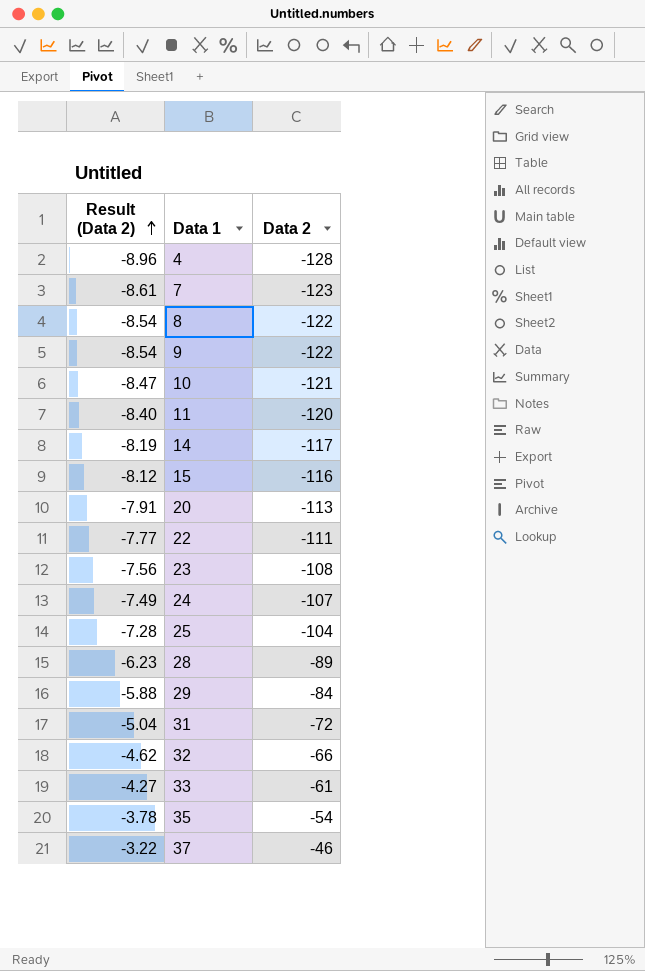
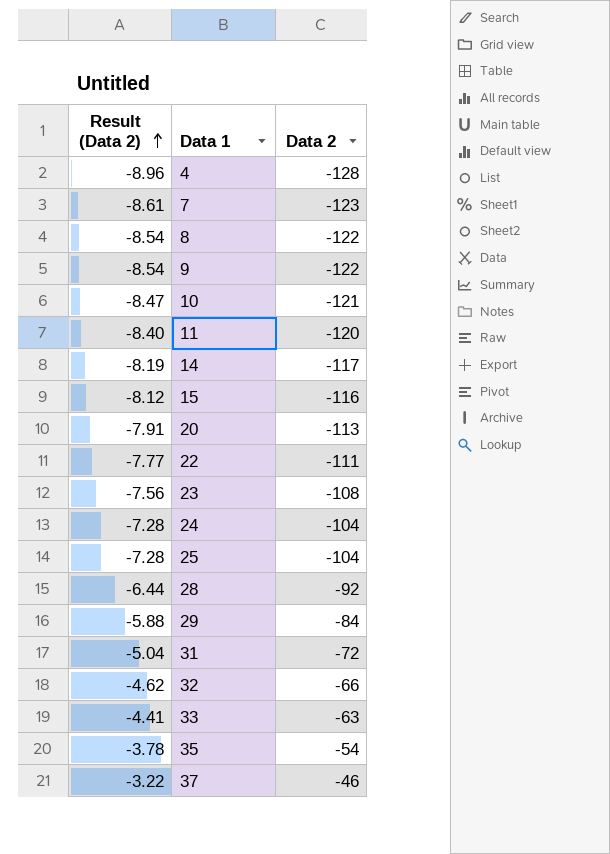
24 | Result (Data 2): -7.49 -> -7.28
24 | Data 2: -107 -> -104
28 | Result (Data 2): -6.23 -> -6.44
28 | Data 2: -89 -> -92
33 | Result (Data 2): -4.27 -> -4.41
33 | Data 2: -61 -> -63

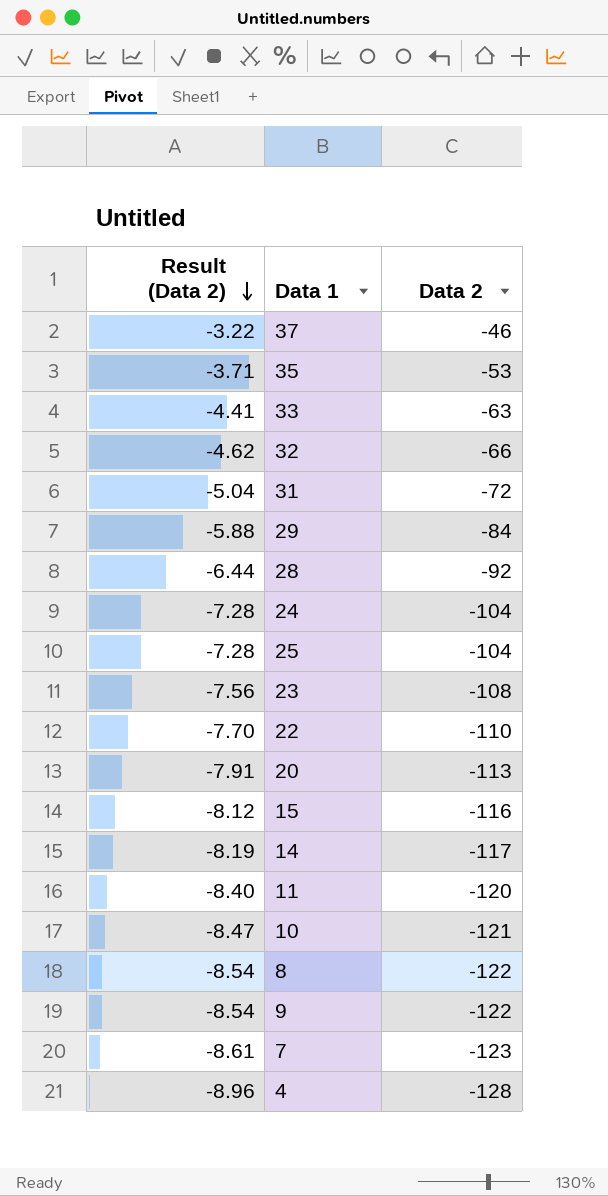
row order: Result (Data 2) ascending -> Result (Data 2) descending
35 | Result (Data 2): -3.78 -> -3.71
35 | Data 2: -54 -> -53
22 | Result (Data 2): -7.77 -> -7.70
22 | Data 2: -111 -> -110

